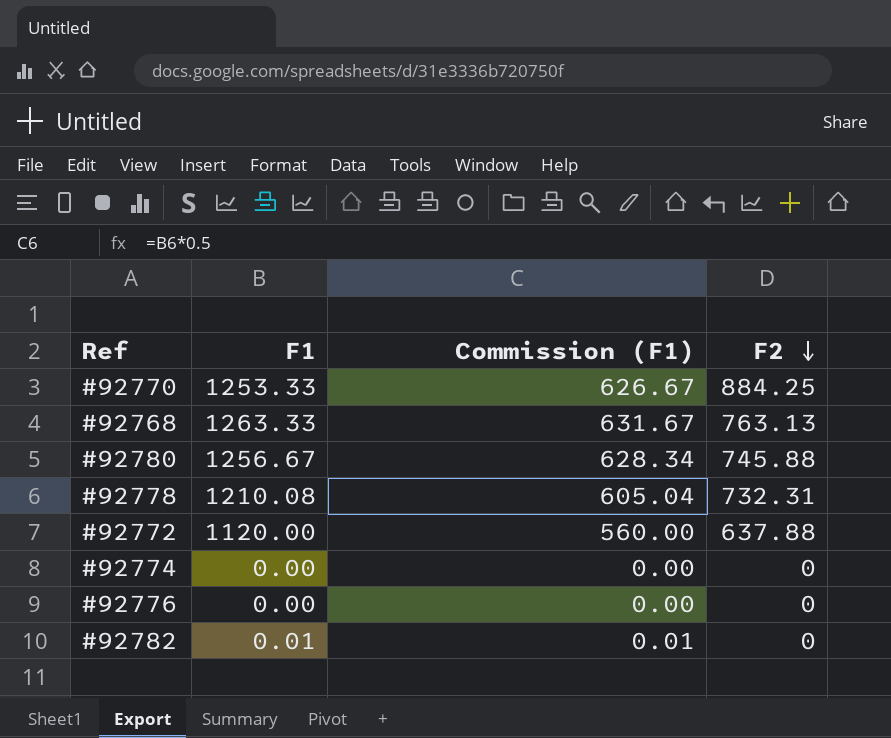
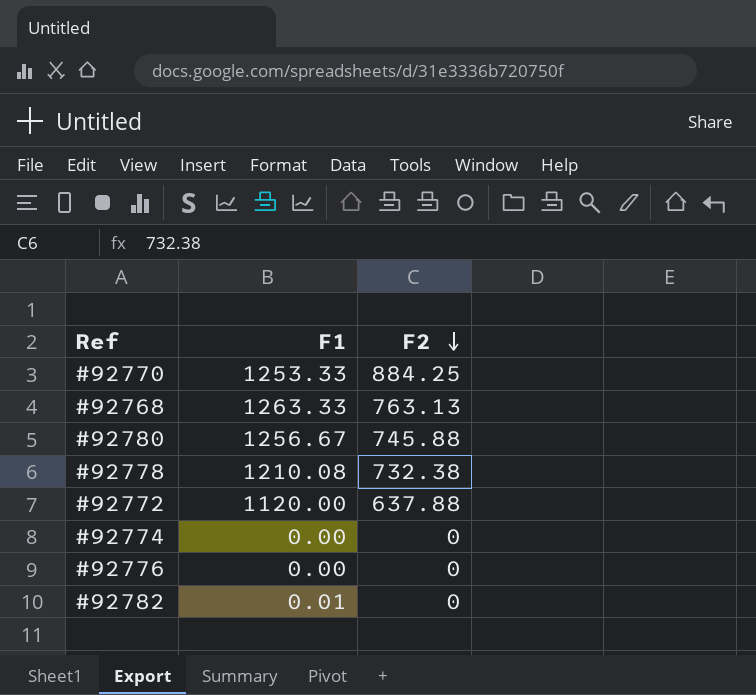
column Commission (F1) | formula: [F1] * 0.5 -> none
#92778 | F2: 732.31 -> 732.38

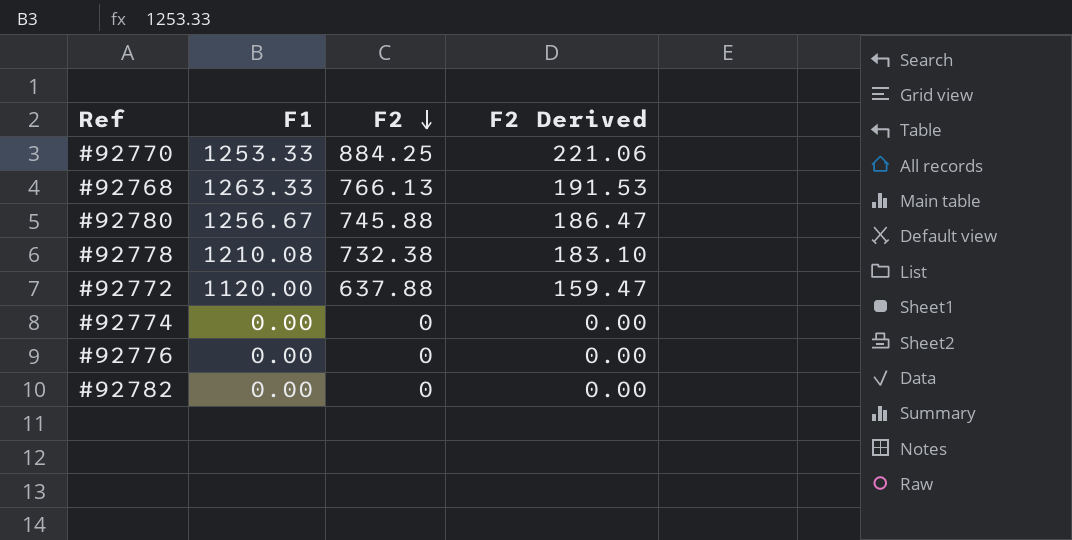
column F2 Derived | formula: none -> [F2] * 0.25
#92768 | F2: 763.13 -> 766.13
#92782 | F1: 0.01 -> 0.00

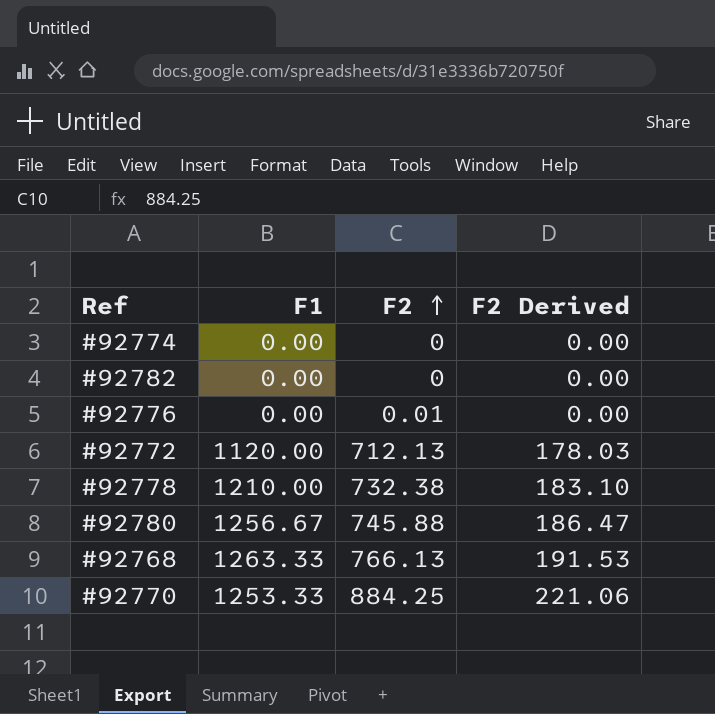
row order: F2 descending -> F2 ascending
#92776 | F2: 0 -> 0.01
#92772 | F2: 637.88 -> 712.13
#92772 | F2 Derived: 159.47 -> 178.03
#92778 | F1: 1210.08 -> 1210.00

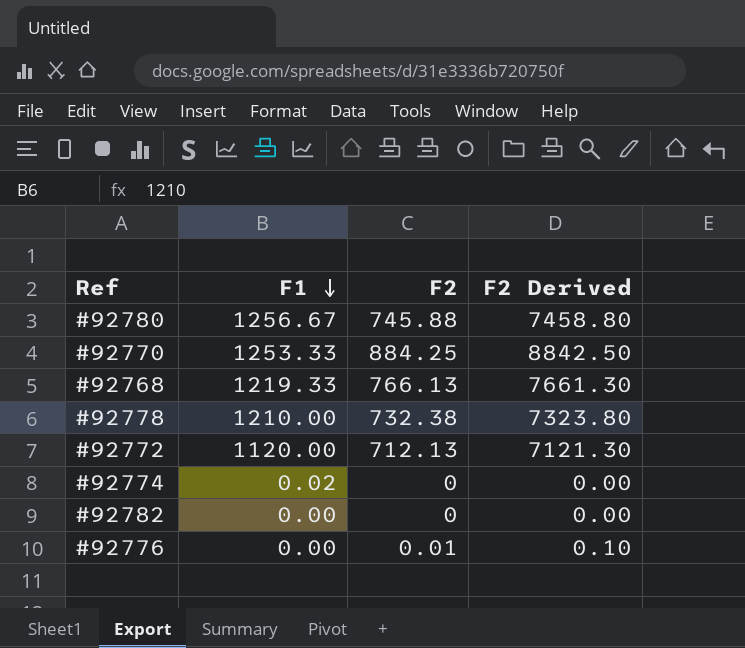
row order: F2 ascending -> F1 descending
column F2 Derived | formula: [F2] * 0.25 -> [F2] * 10
#92768 | F1: 1263.33 -> 1219.33
#92774 | F1: 0.00 -> 0.02

